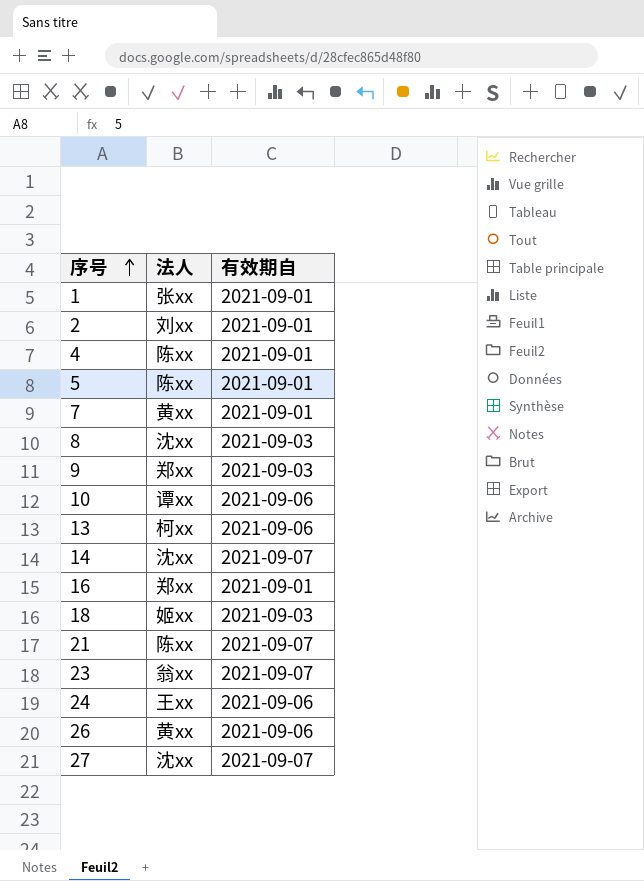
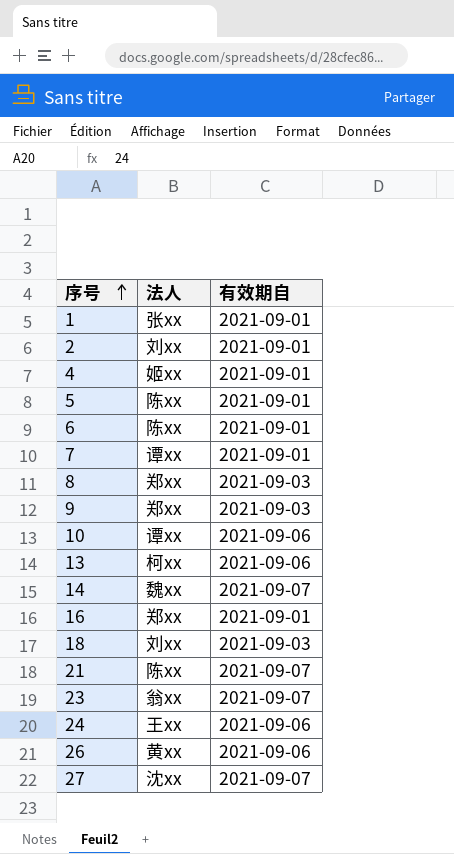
4 | 法人: 陈xx -> 姬xx
row 6: none -> 陈xx | 2021-09-01
7 | 法人: 黄xx -> 谭xx
8 | 法人: 沈xx -> 郑xx
14 | 法人: 沈xx -> 魏xx
18 | 法人: 姬xx -> 刘xx

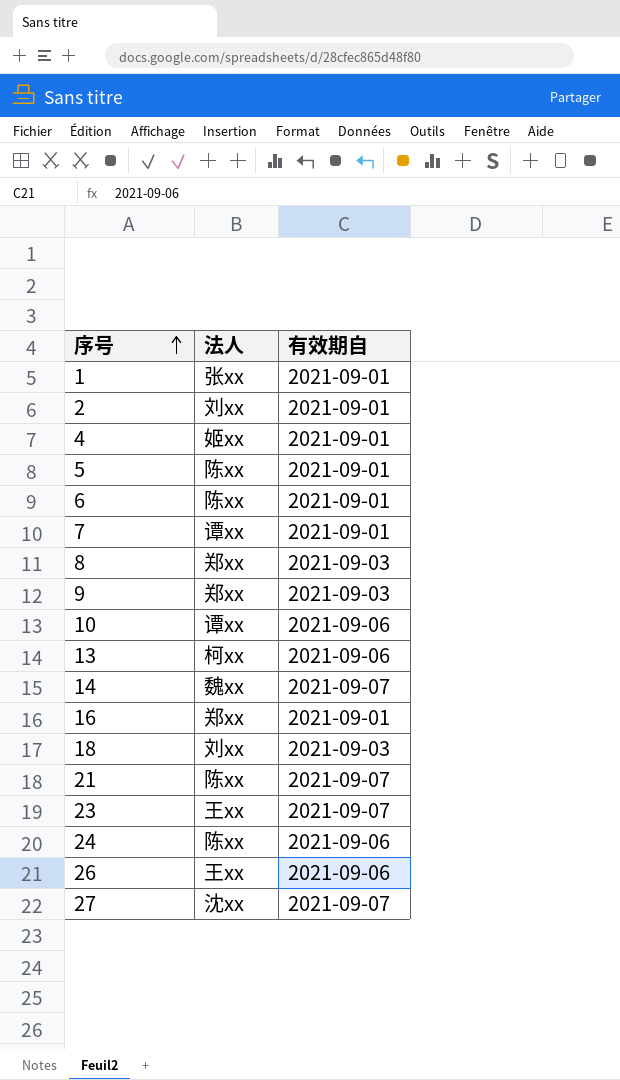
23 | 法人: 翁xx -> 王xx
24 | 法人: 王xx -> 陈xx
26 | 法人: 黄xx -> 王xx

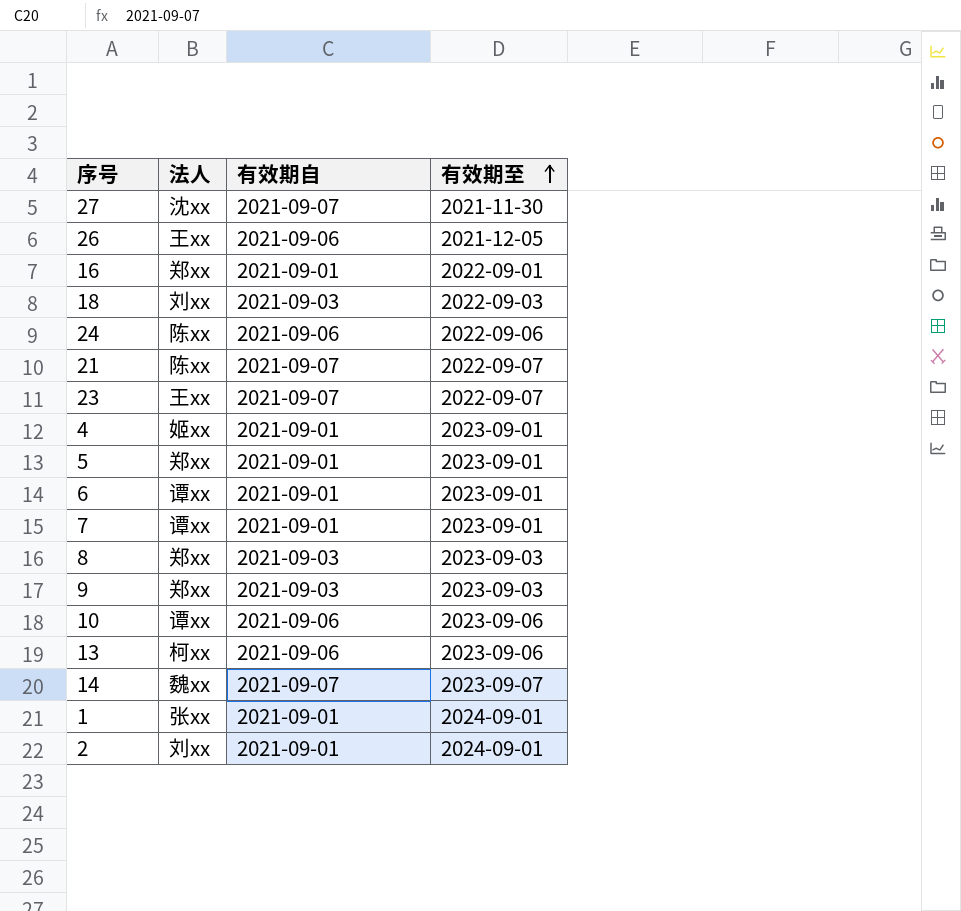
row order: 序号 ascending -> 有效期至 ascending
column 有效期至 | position: none -> 4
5 | 法人: 陈xx -> 郑xx
6 | 法人: 陈xx -> 谭xx

